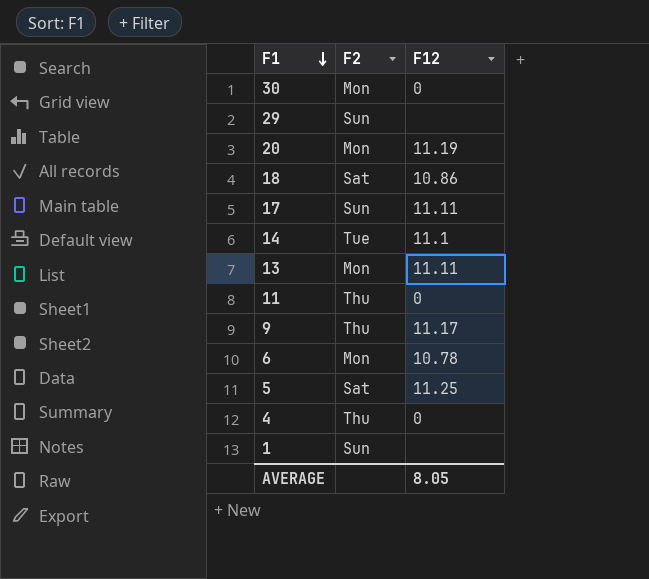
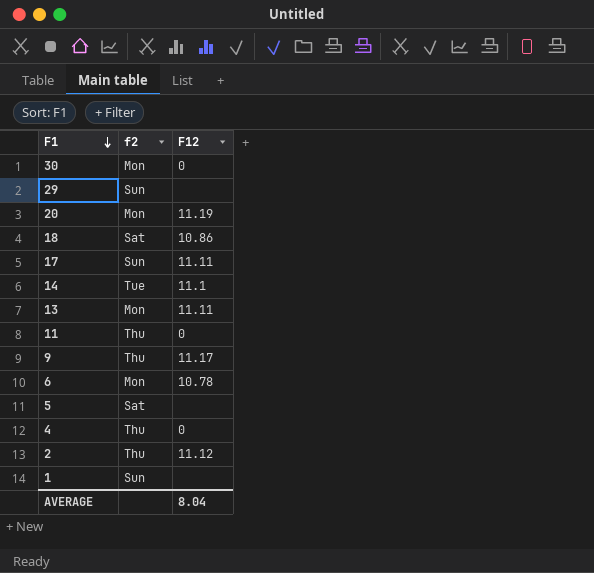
column name: F2 -> f2
5 | F12: 11.25 -> none
row 2: none -> Thu | 11.12
AVERAGE | F12: 8.05 -> 8.04

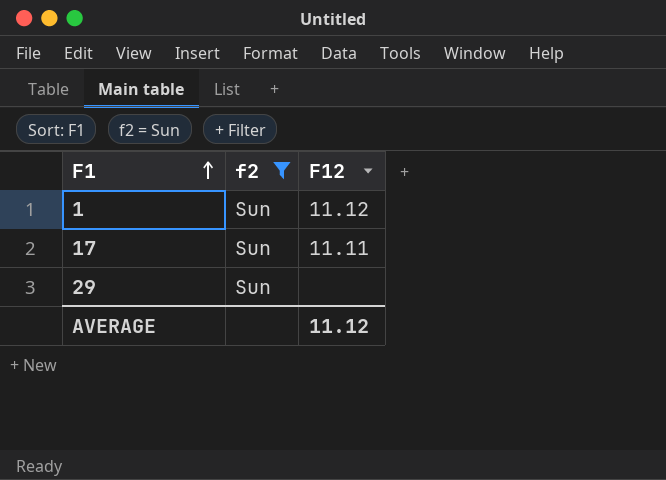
filter: none -> f2 = Sun
row order: F1 descending -> F1 ascending
1 | F12: none -> 11.12
AVERAGE | F12: 8.04 -> 11.12

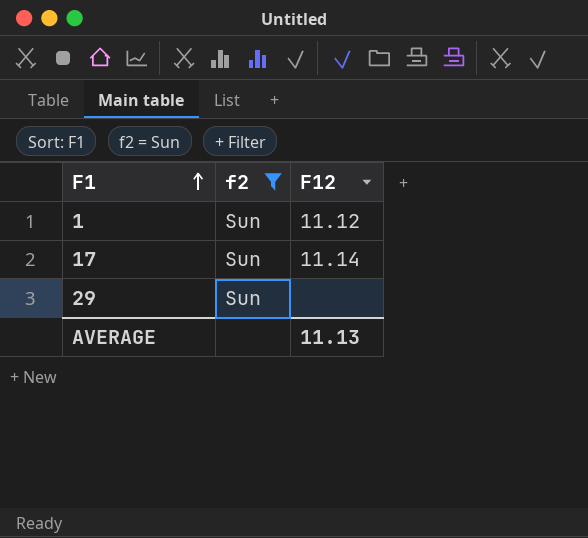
17 | F12: 11.11 -> 11.14
AVERAGE | F12: 11.12 -> 11.13

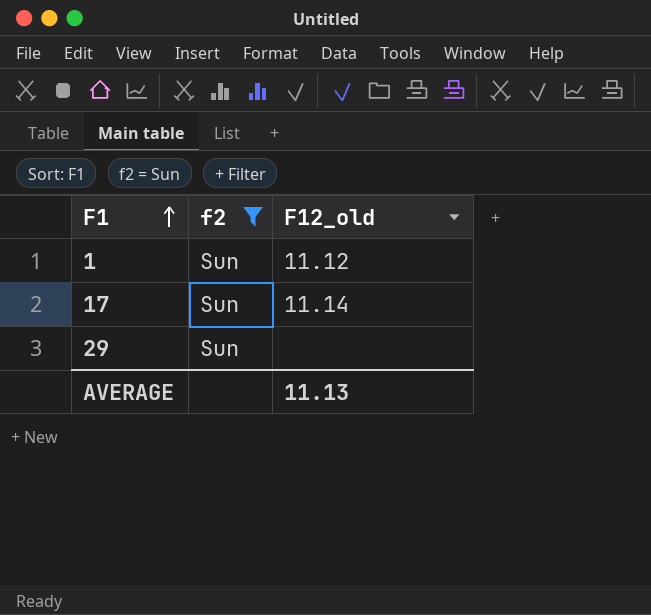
column name: F12 -> F12_old

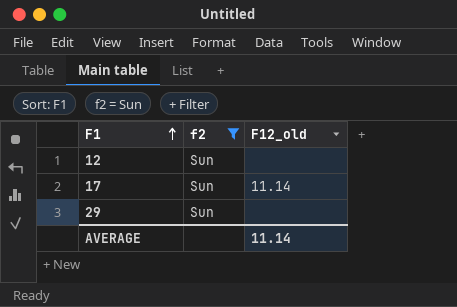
row 1: Sun | 11.12 -> none
row 12: none -> Sun | none
AVERAGE | F12_old: 11.13 -> 11.14

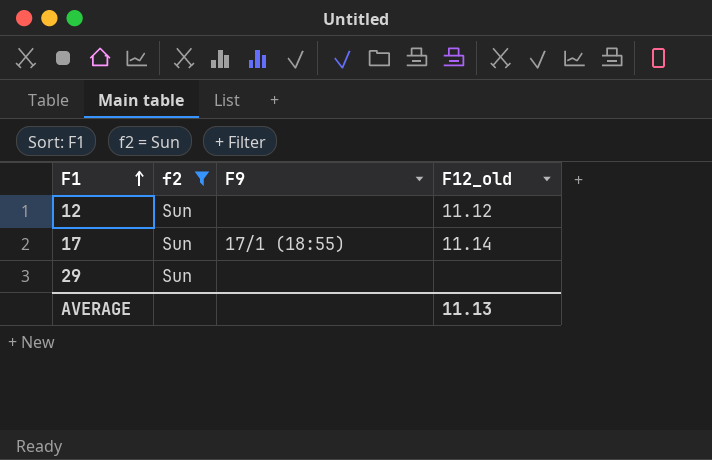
column F9 | position: none -> 3
12 | F12_old: none -> 11.12
AVERAGE | F12_old: 11.14 -> 11.13

